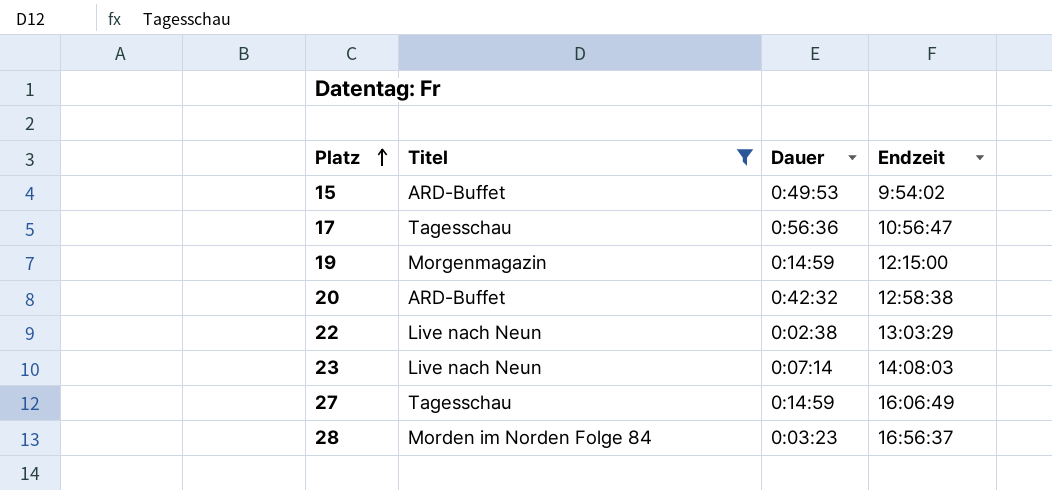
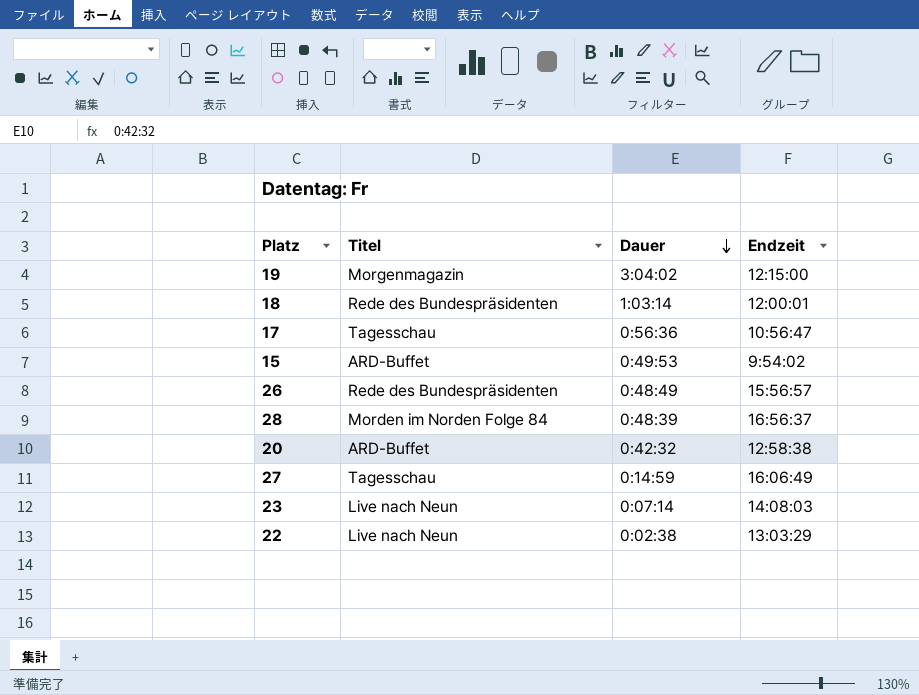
filter: Titel != Rede des Bundespräsidenten -> none
row order: Platz ascending -> Dauer descending
19 | Dauer: 0:14:59 -> 3:04:02
28 | Dauer: 0:03:23 -> 0:48:39

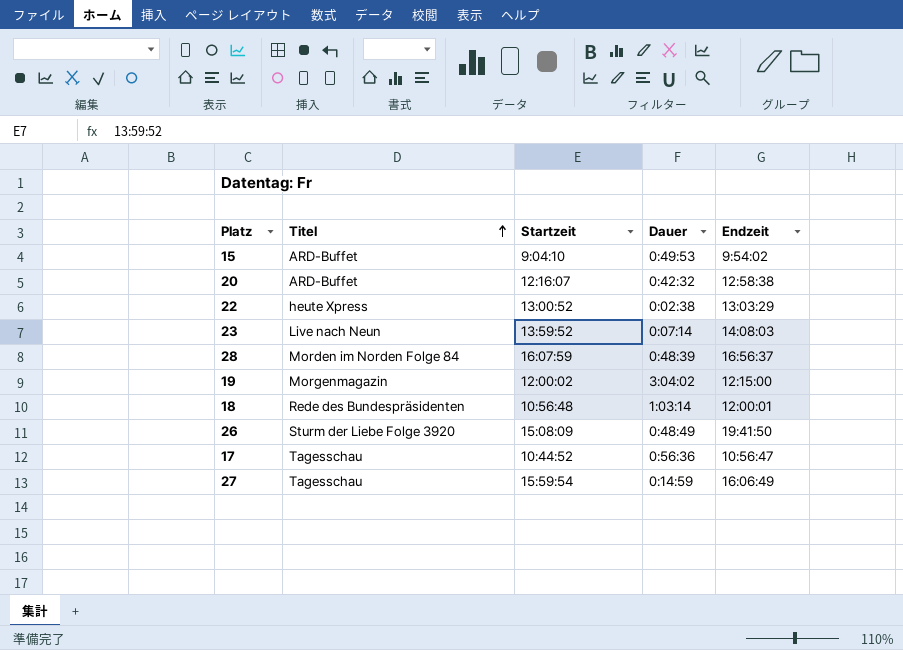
row order: Dauer descending -> Titel ascending
column Startzeit | position: none -> 3
22 | Titel: Live nach Neun -> heute Xpress
26 | Titel: Rede des Bundespräsidenten -> Sturm der Liebe Folge 3920
26 | Endzeit: 15:56:57 -> 19:41:50

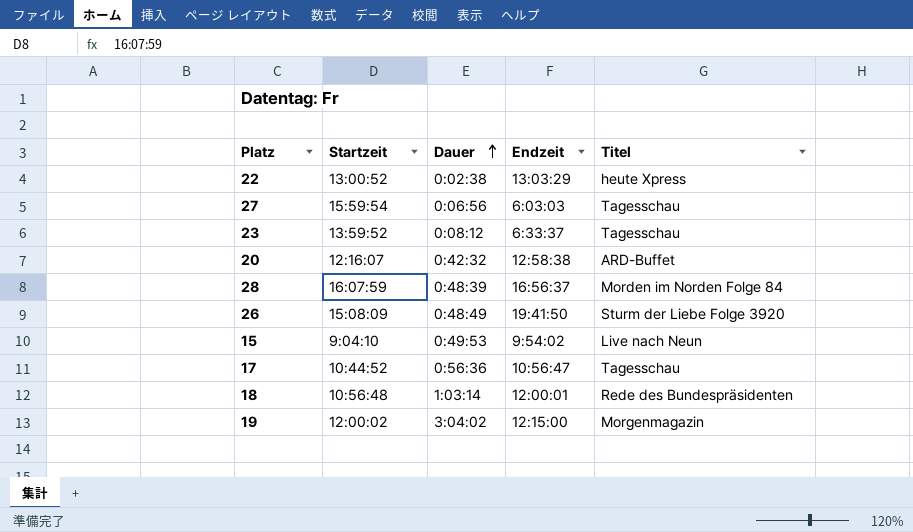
row order: Titel ascending -> Dauer ascending
column Titel | position: 2 -> 5
27 | Dauer: 0:14:59 -> 0:06:56
27 | Endzeit: 16:06:49 -> 6:03:03
23 | Dauer: 0:07:14 -> 0:08:12
23 | Endzeit: 14:08:03 -> 6:33:37
23 | Titel: Live nach Neun -> Tagesschau
15 | Titel: ARD-Buffet -> Live nach Neun

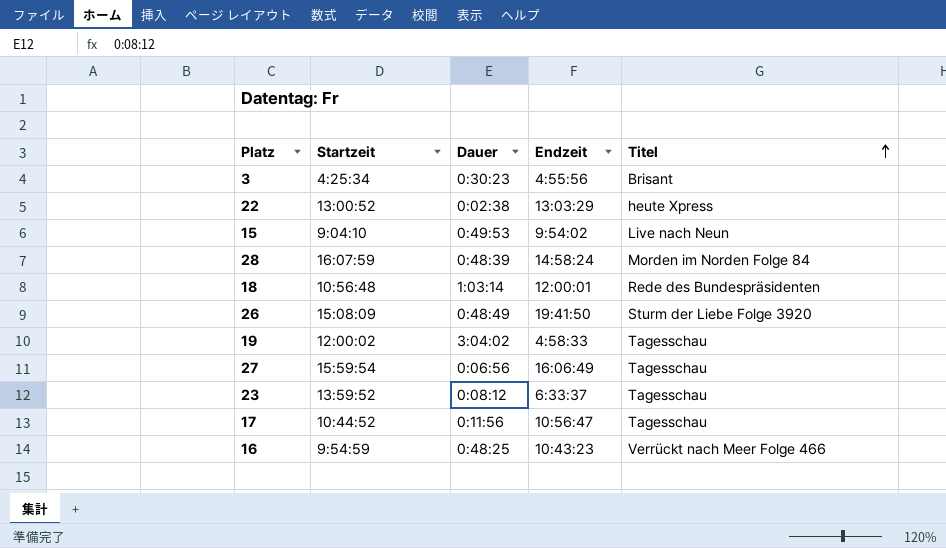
row order: Dauer ascending -> Titel ascending
row 20: 12:16:07 | 0:42:32 | 12:58:38 | ARD-Buffet -> none
row 3: none -> 4:25:34 | 0:30:23 | 4:55:56 | Brisant
28 | Endzeit: 16:56:37 -> 14:58:24
19 | Endzeit: 12:15:00 -> 4:58:33
19 | Titel: Morgenmagazin -> Tagesschau
27 | Endzeit: 6:03:03 -> 16:06:49
17 | Dauer: 0:56:36 -> 0:11:56
row 16: none -> 9:54:59 | 0:48:25 | 10:43:23 | Verrückt nach Meer Folge 466

